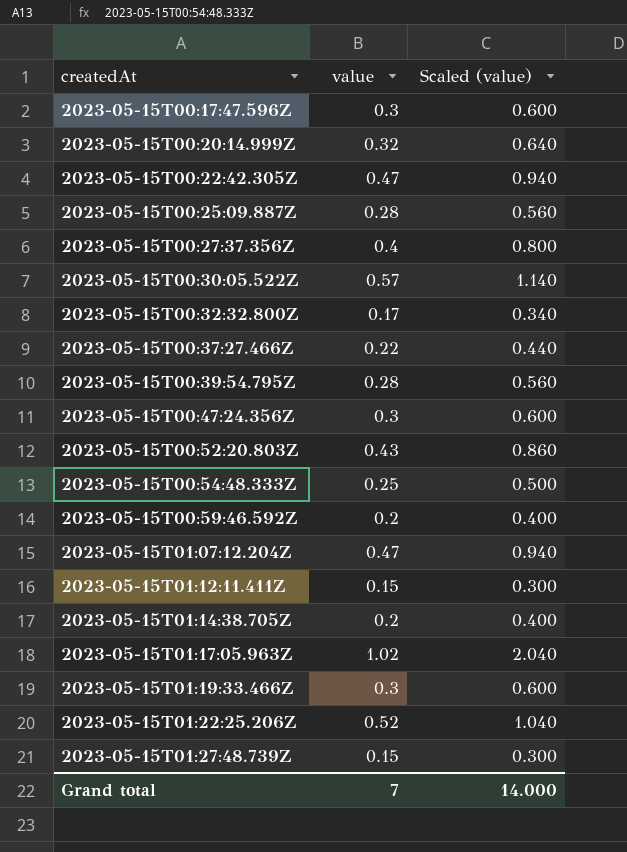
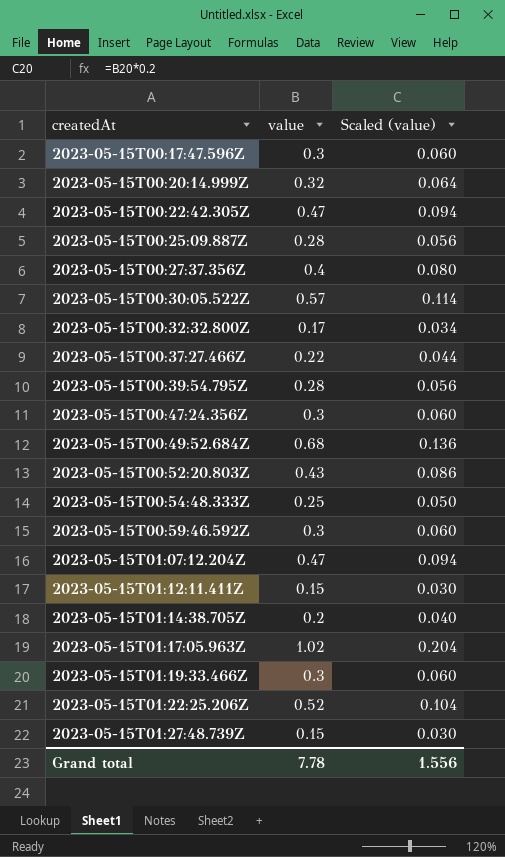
column Scaled (value) | formula: [value] * 2 -> [value] * 0.2
row 2023-05-15T00:49:52.684Z: none -> 0.68 | 0.136
2023-05-15T00:59:46.592Z | value: 0.2 -> 0.3
Grand total | value: 7 -> 7.78
Grand total | Scaled (value): 14.000 -> 1.556

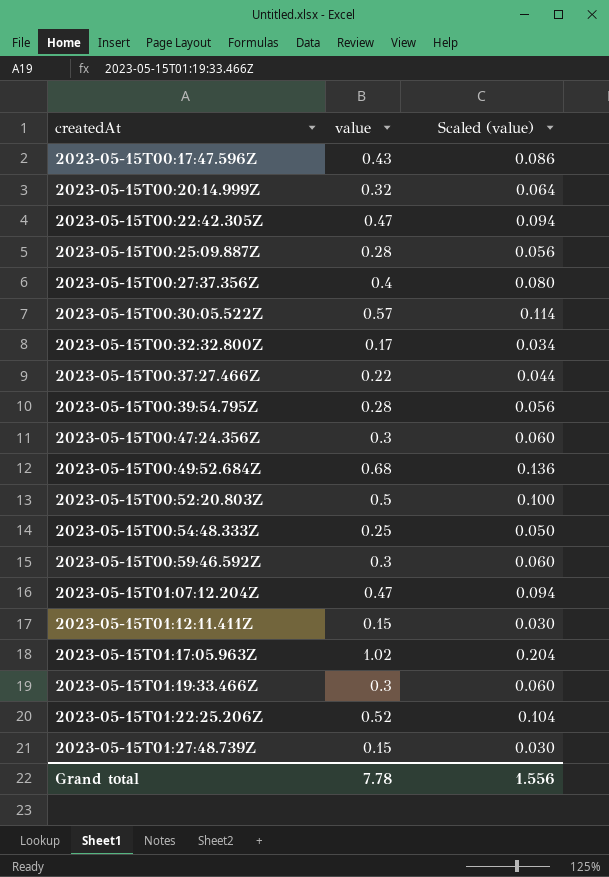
row 2023-05-15T01:14:38.705Z: 0.2 | 0.040 -> none
2023-05-15T00:17:47.596Z | value: 0.3 -> 0.43
2023-05-15T00:17:47.596Z | Scaled (value): 0.060 -> 0.086
2023-05-15T00:52:20.803Z | value: 0.43 -> 0.5
2023-05-15T00:52:20.803Z | Scaled (value): 0.086 -> 0.100

